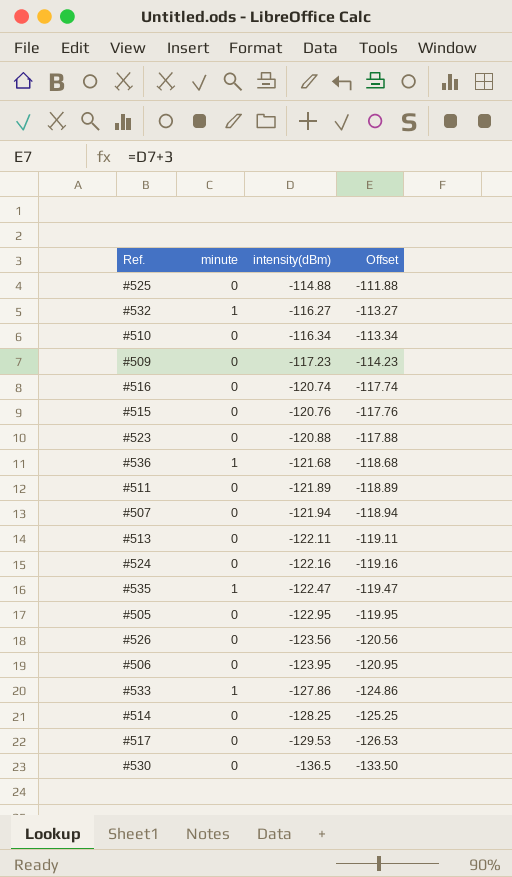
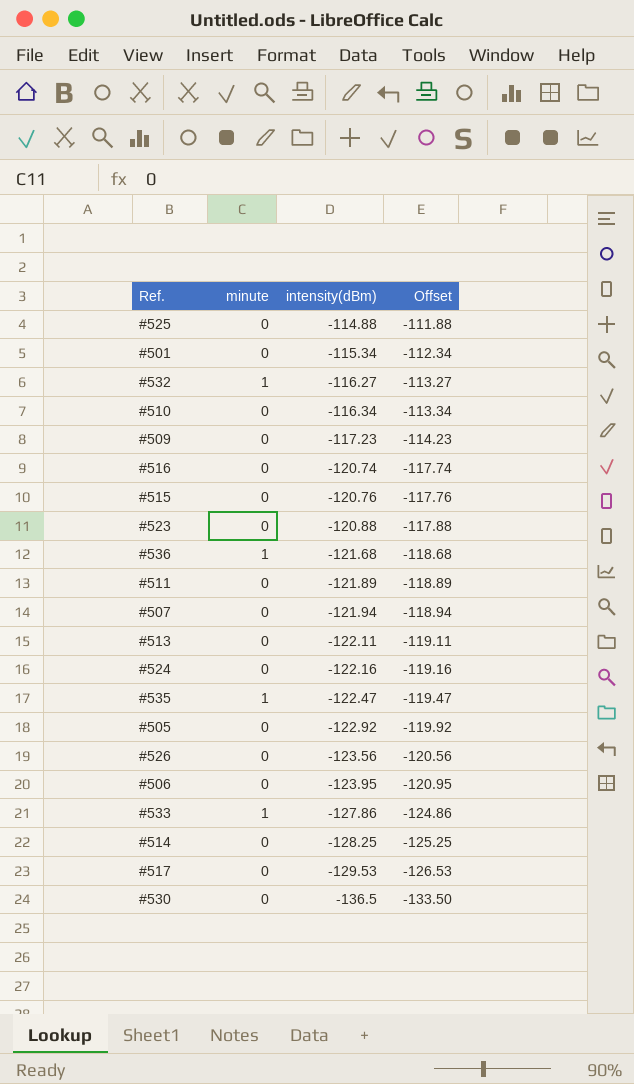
row #501: none -> 0 | -115.34 | -112.34
#505 | intensity(dBm): -122.95 -> -122.92
#505 | Offset: -119.95 -> -119.92

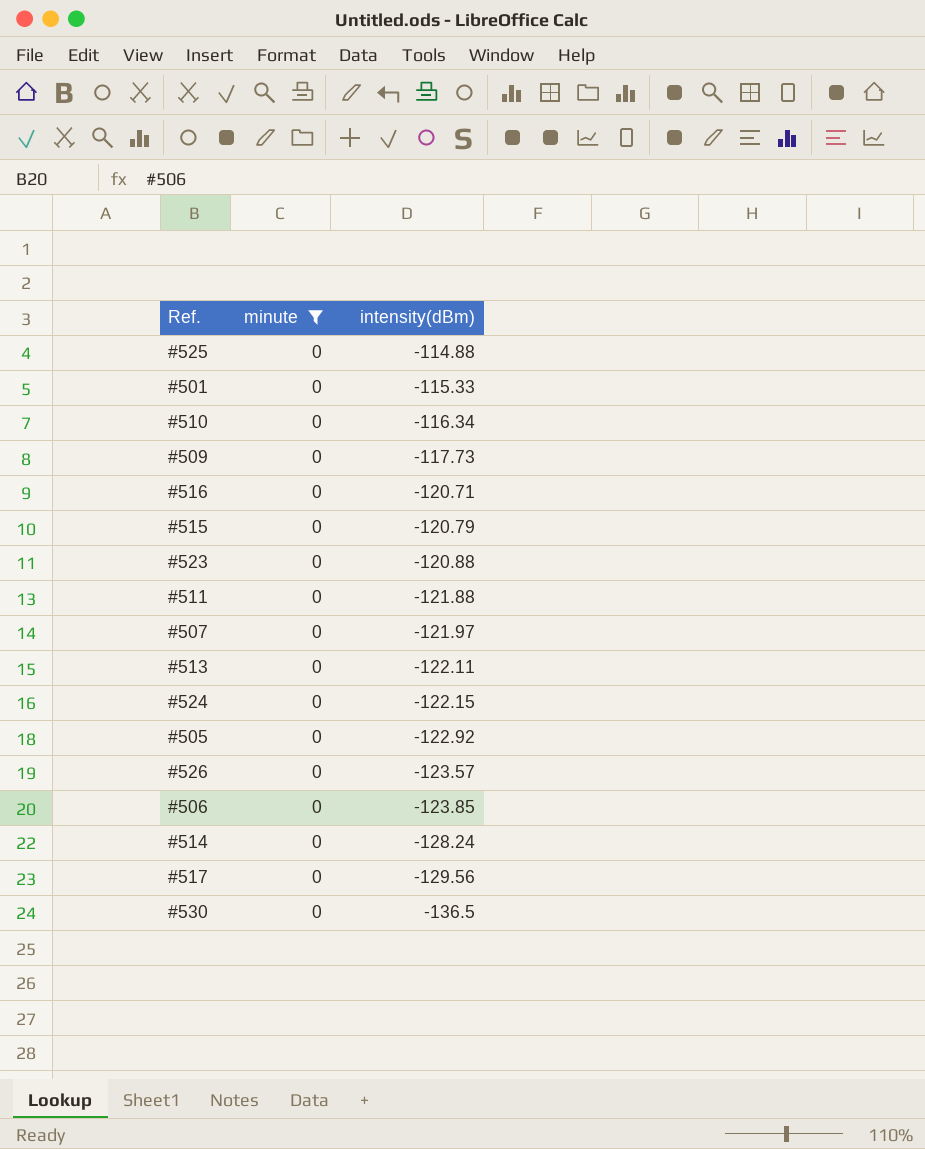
filter: none -> minute = 0
column Offset | formula: [intensity(dBm)] + 3 -> none
#501 | intensity(dBm): -115.34 -> -115.33
#509 | intensity(dBm): -117.23 -> -117.73
#516 | intensity(dBm): -120.74 -> -120.71
#515 | intensity(dBm): -120.76 -> -120.79
#511 | intensity(dBm): -121.89 -> -121.88
#507 | intensity(dBm): -121.94 -> -121.97
#524 | intensity(dBm): -122.16 -> -122.15
#526 | intensity(dBm): -123.56 -> -123.57
#506 | intensity(dBm): -123.95 -> -123.85
#514 | intensity(dBm): -128.25 -> -128.24
#517 | intensity(dBm): -129.53 -> -129.56

